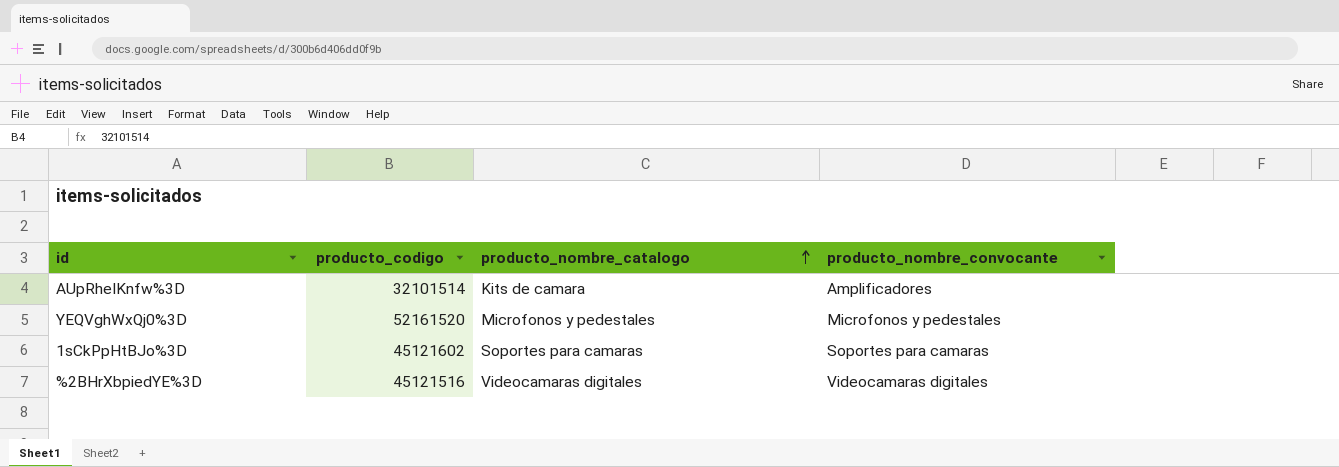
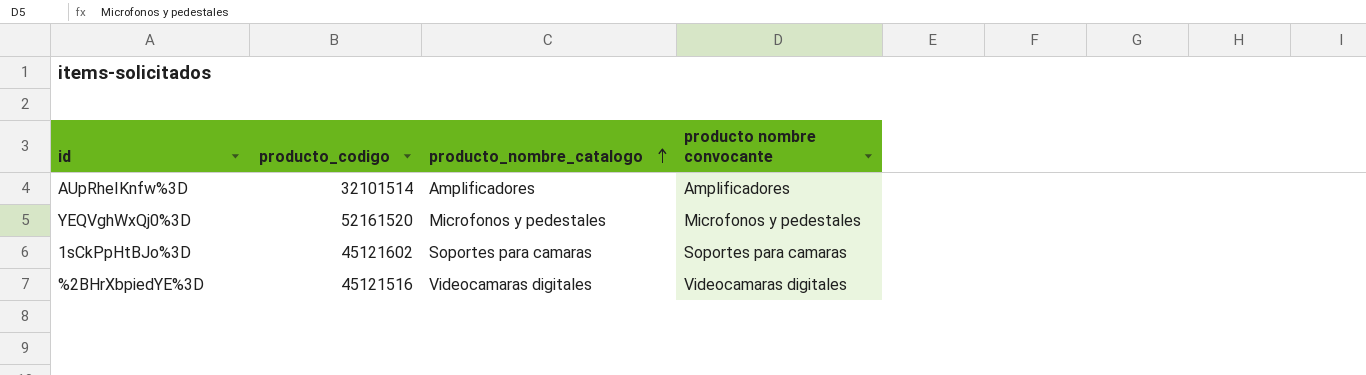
column name: producto_nombre_convocante -> producto nombre convocante
AUpRheIKnfw%3D | producto_nombre_catalogo: Kits de camara -> Amplificadores

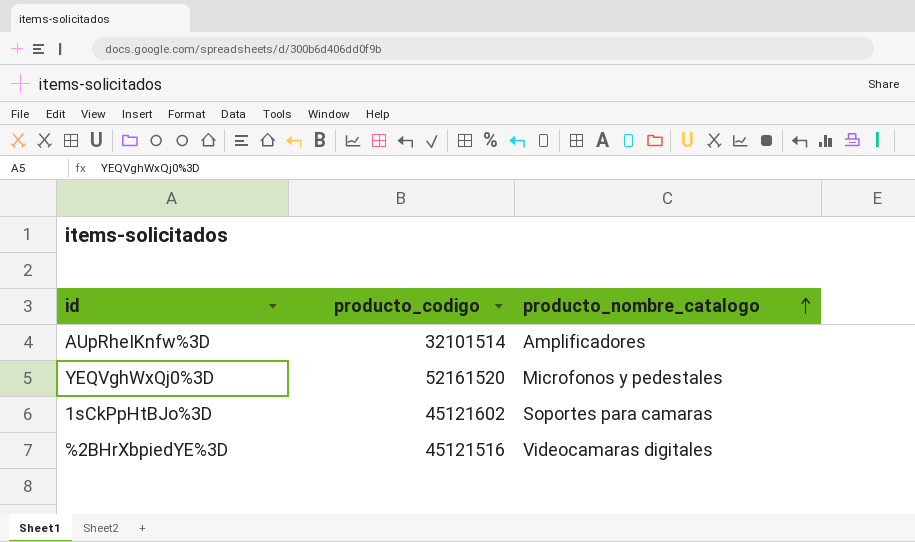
column producto nombre convocante | position: 4 -> none

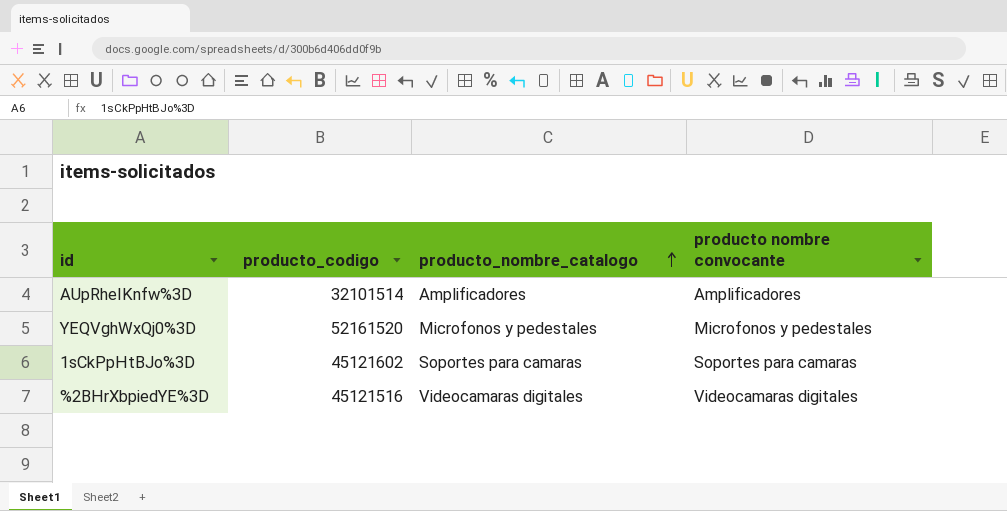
column producto nombre convocante | position: none -> 4

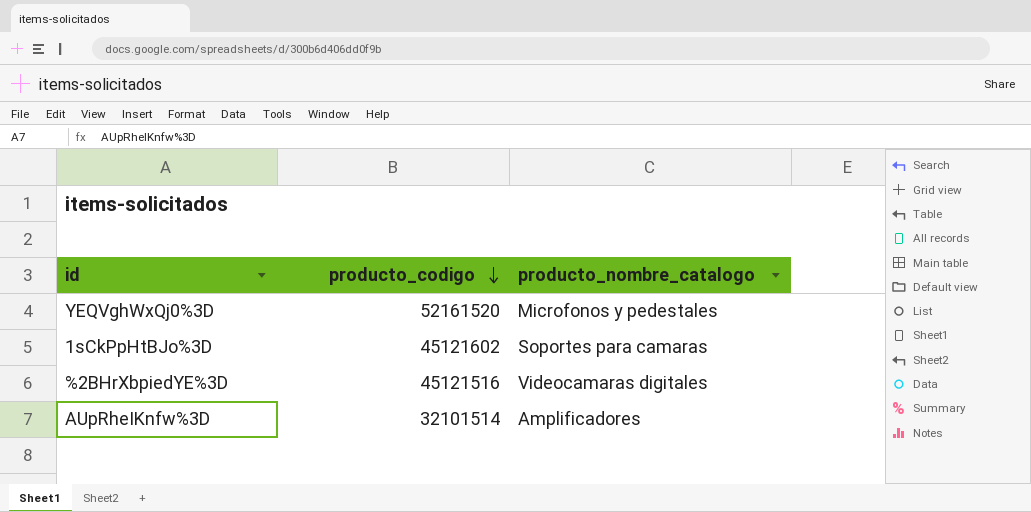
row order: producto_nombre_catalogo ascending -> producto_codigo descending
column producto nombre convocante | position: 4 -> none

